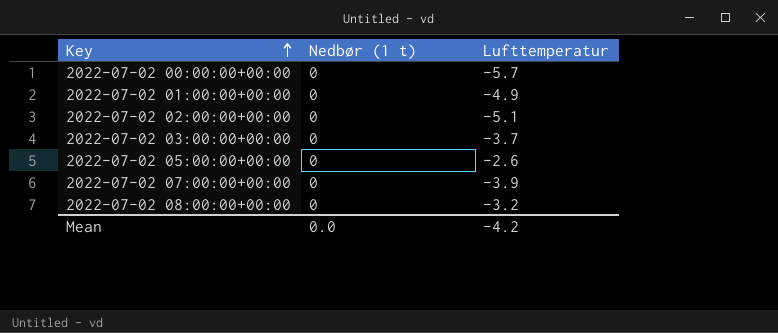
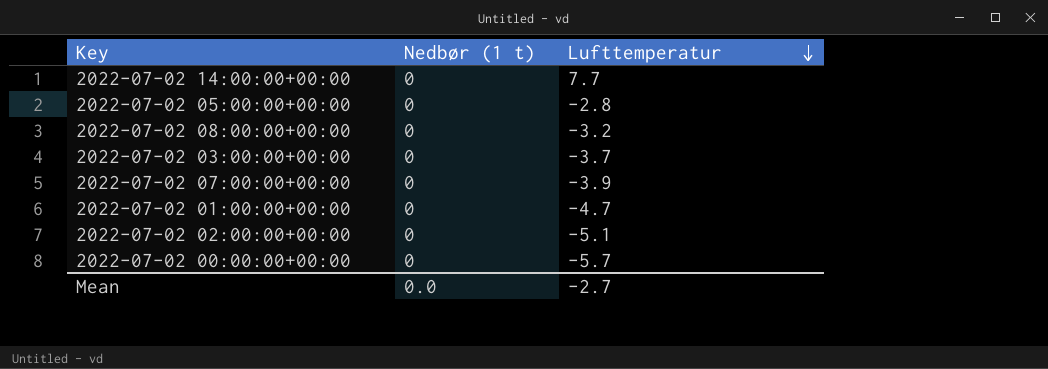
row order: Key ascending -> Lufttemperatur descending
row 2022-07-02 14:00:00+00:00: none -> 0 | 7.7
2022-07-02 05:00:00+00:00 | Lufttemperatur: -2.6 -> -2.8
2022-07-02 01:00:00+00:00 | Lufttemperatur: -4.9 -> -4.7
Mean | Lufttemperatur: -4.2 -> -2.7

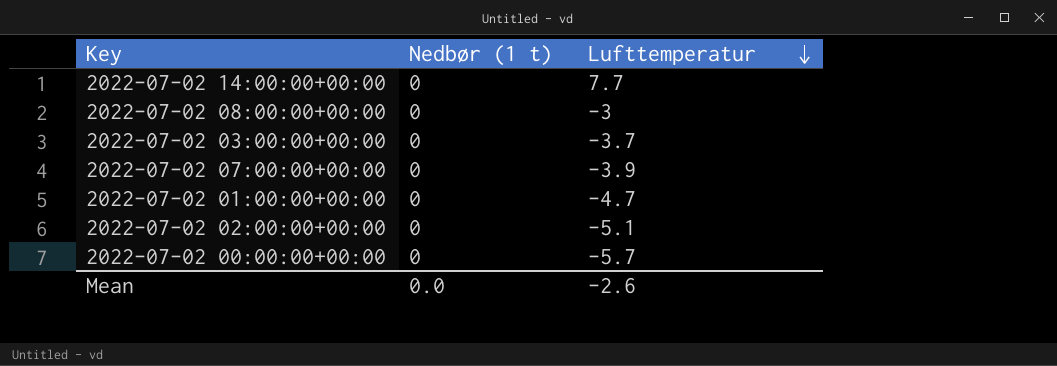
row 2022-07-02 05:00:00+00:00: 0 | -2.8 -> none
2022-07-02 08:00:00+00:00 | Lufttemperatur: -3.2 -> -3
Mean | Lufttemperatur: -2.7 -> -2.6

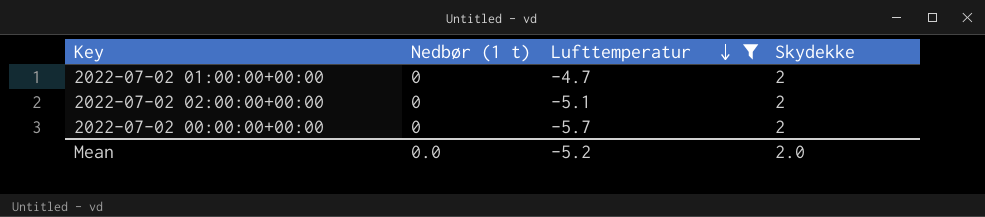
filter: none -> Lufttemperatur <= -4.7
column Skydekke | position: none -> 4
Mean | Lufttemperatur: -2.6 -> -5.2

